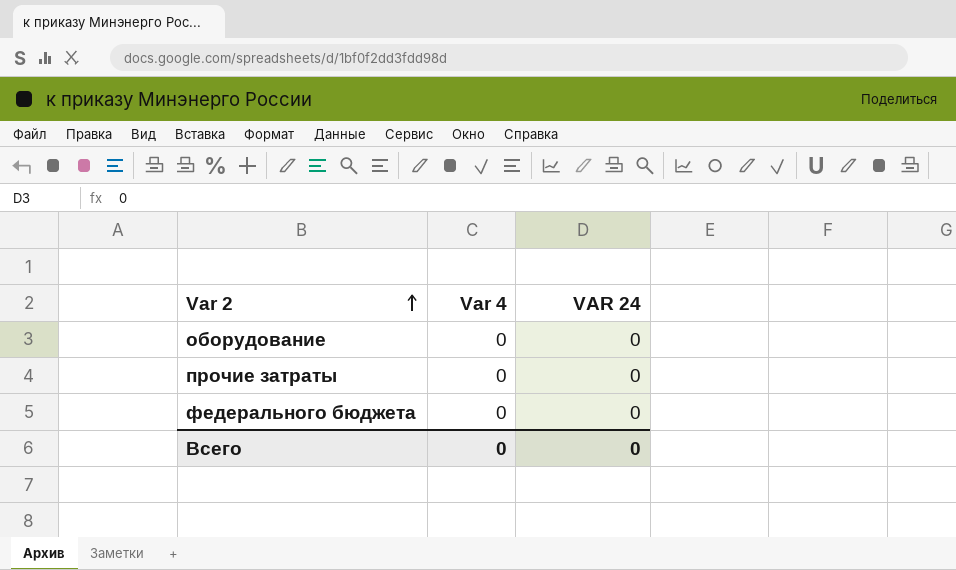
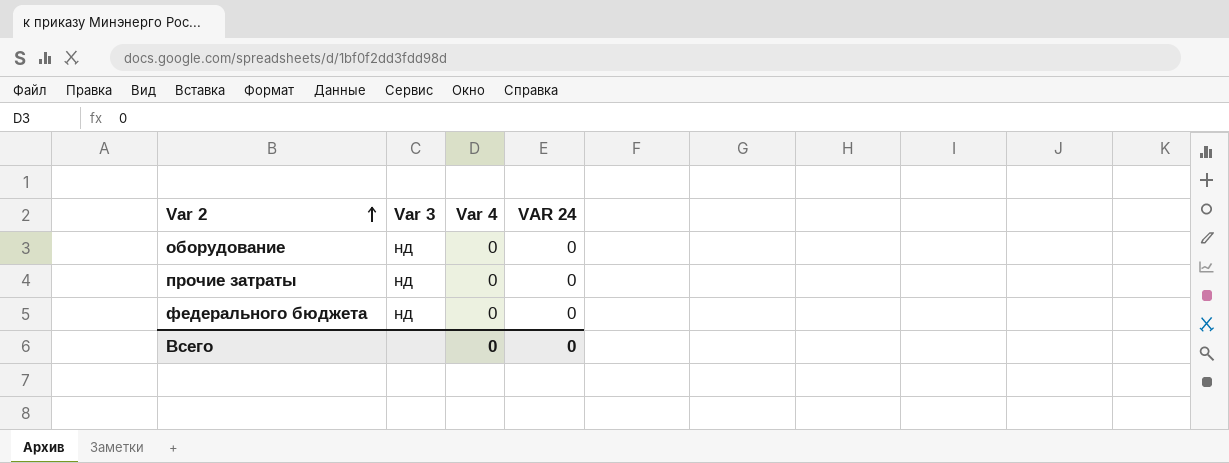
column Var 3 | position: none -> 2

